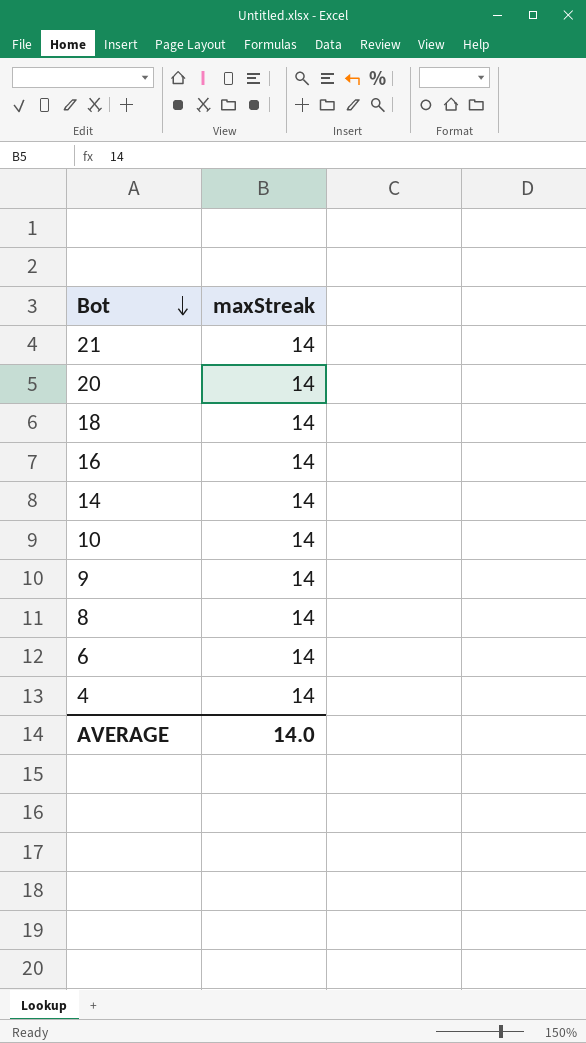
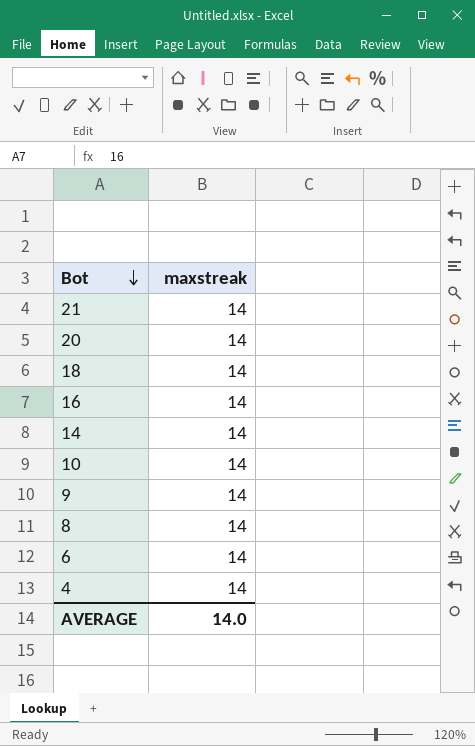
column name: maxStreak -> maxstreak

